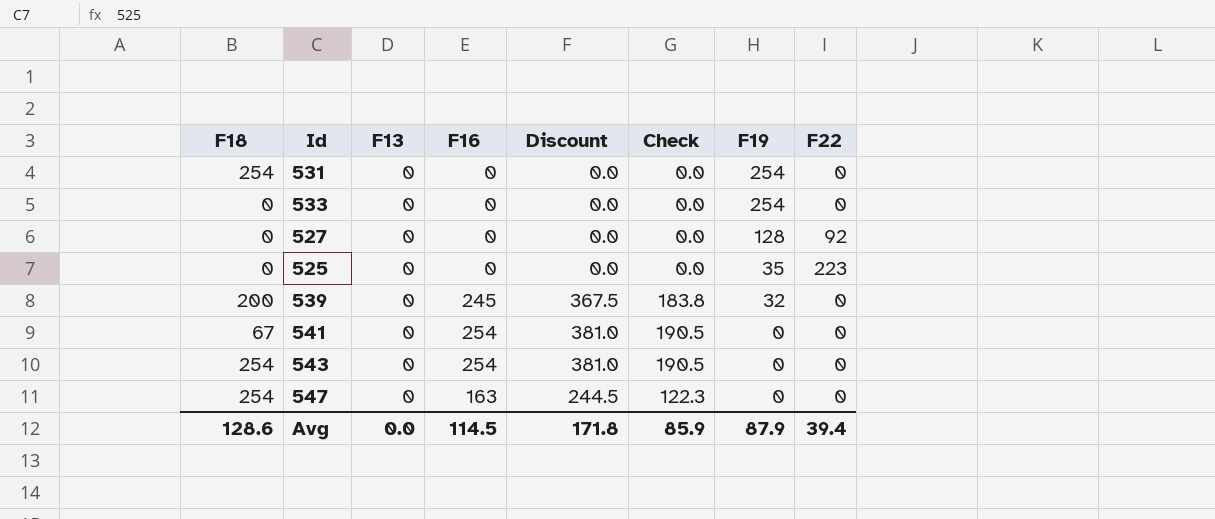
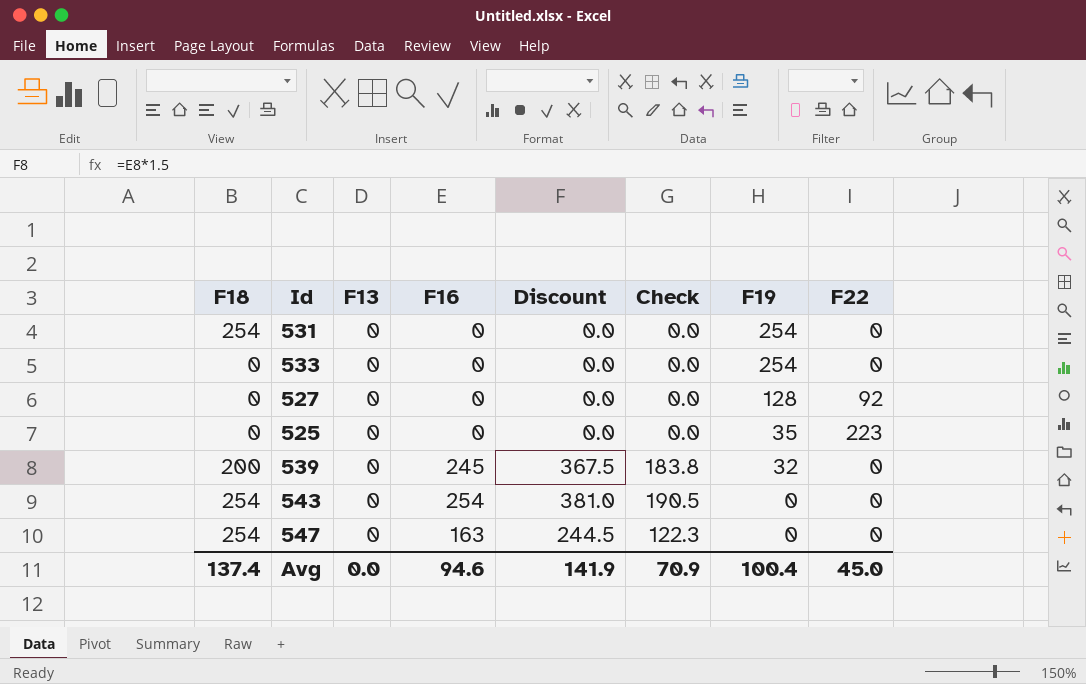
row 541: 67 | 0 | 254 | 381.0 | 190.5 | 0 | 0 -> none
Avg | F18: 128.6 -> 137.4
Avg | F16: 114.5 -> 94.6
Avg | Discount: 171.8 -> 141.9
Avg | Check: 85.9 -> 70.9
Avg | F19: 87.9 -> 100.4
Avg | F22: 39.4 -> 45.0

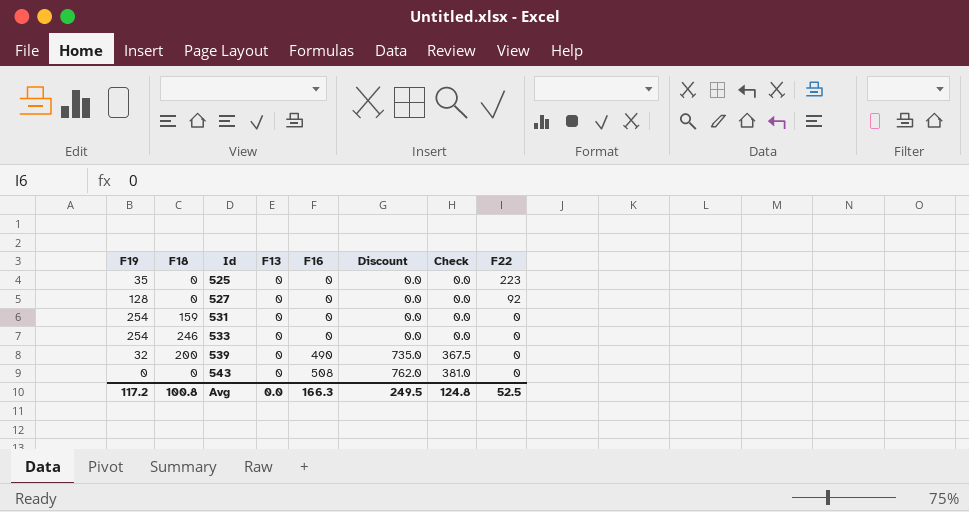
row order: F19 descending -> Id ascending
column F19 | position: 7 -> 1
row 547: 254 | 0 | 163 | 244.5 | 122.3 | 0 | 0 -> none
531 | F18: 254 -> 159
533 | F18: 0 -> 246
539 | F16: 245 -> 490
539 | Discount: 367.5 -> 735.0
539 | Check: 183.8 -> 367.5
543 | F18: 254 -> 0
543 | F16: 254 -> 508
543 | Discount: 381.0 -> 762.0
543 | Check: 190.5 -> 381.0
Avg | F19: 100.4 -> 117.2
Avg | F18: 137.4 -> 100.8
Avg | F16: 94.6 -> 166.3
Avg | Discount: 141.9 -> 249.5
Avg | Check: 70.9 -> 124.8
Avg | F22: 45.0 -> 52.5

